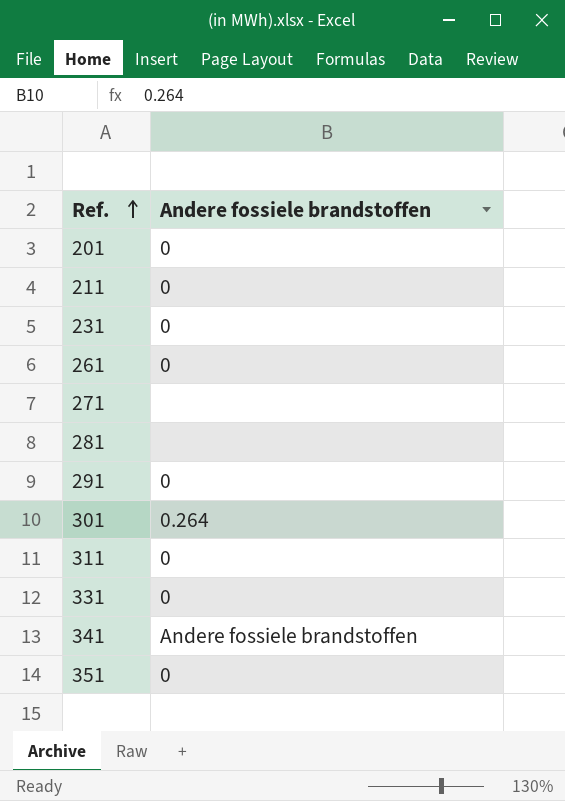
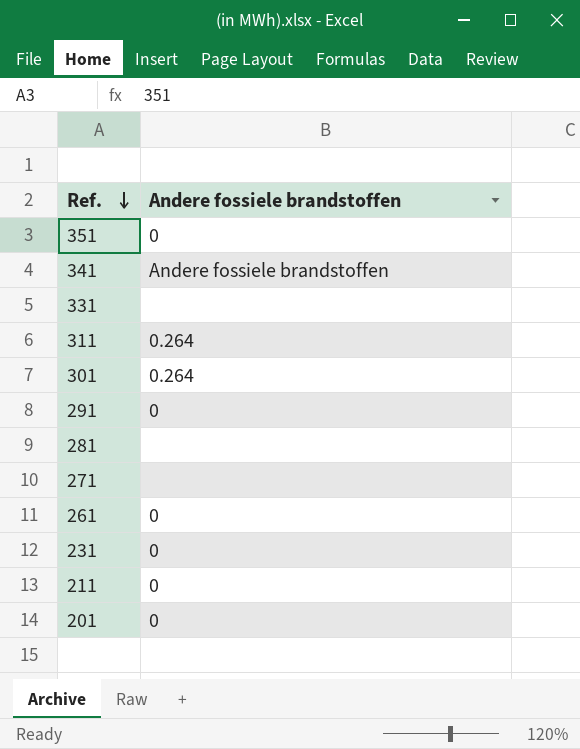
row order: Ref. ascending -> Ref. descending
331 | Andere fossiele brandstoffen: 0 -> none
311 | Andere fossiele brandstoffen: 0 -> 0.264

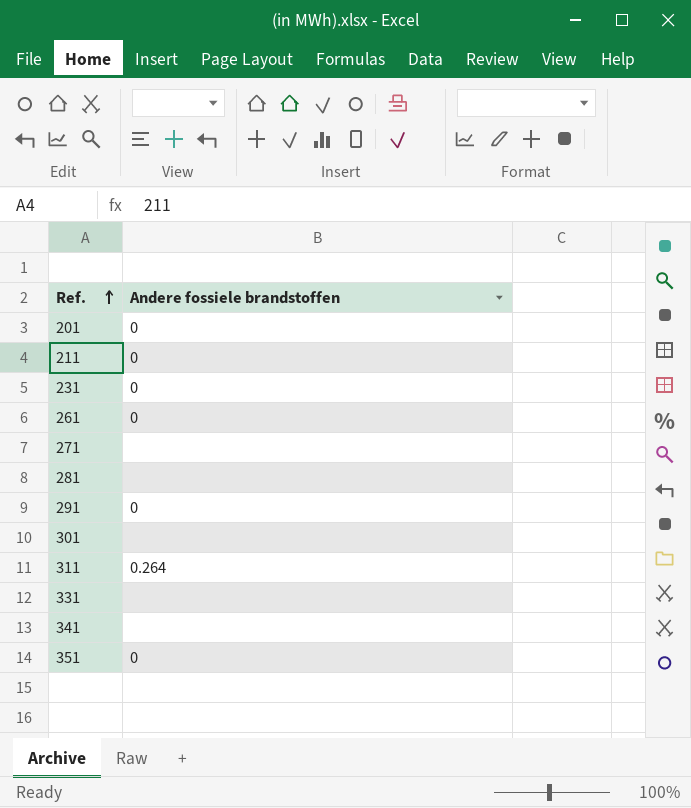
row order: Ref. descending -> Ref. ascending
301 | Andere fossiele brandstoffen: 0.264 -> none
341 | Andere fossiele brandstoffen: Andere fossiele brandstoffen -> none

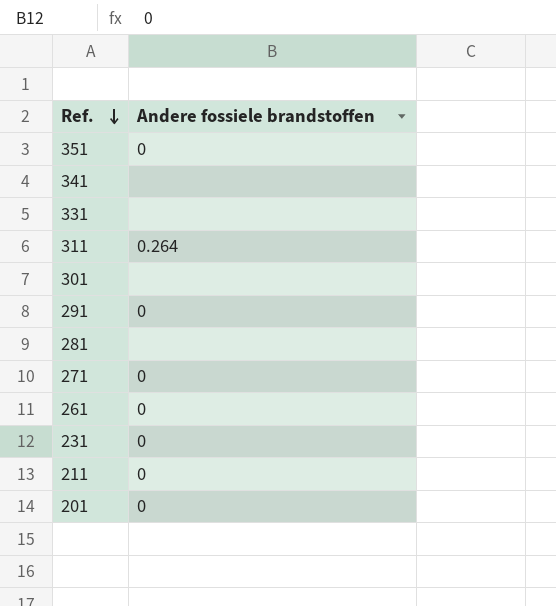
row order: Ref. ascending -> Ref. descending
271 | Andere fossiele brandstoffen: none -> 0

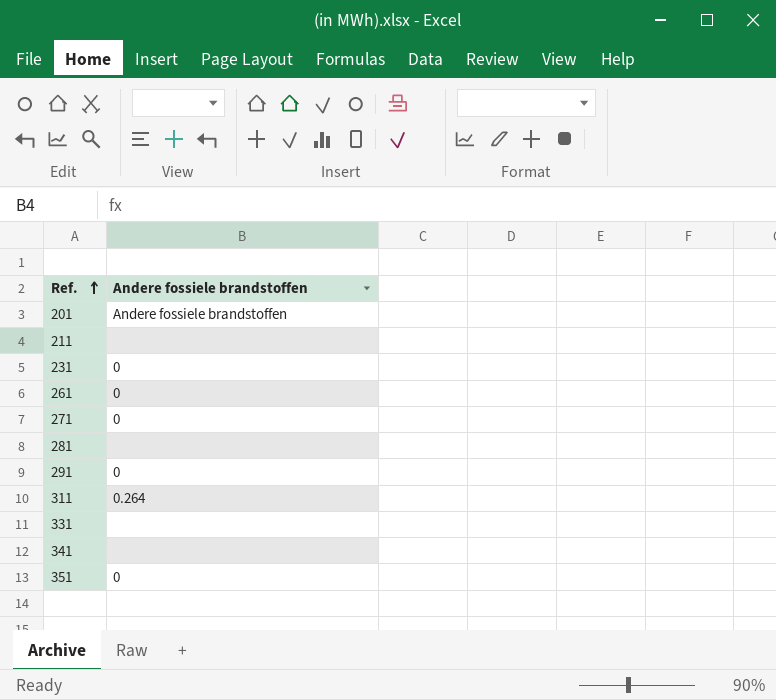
row order: Ref. descending -> Ref. ascending
row 301: none -> none
201 | Andere fossiele brandstoffen: 0 -> Andere fossiele brandstoffen
211 | Andere fossiele brandstoffen: 0 -> none

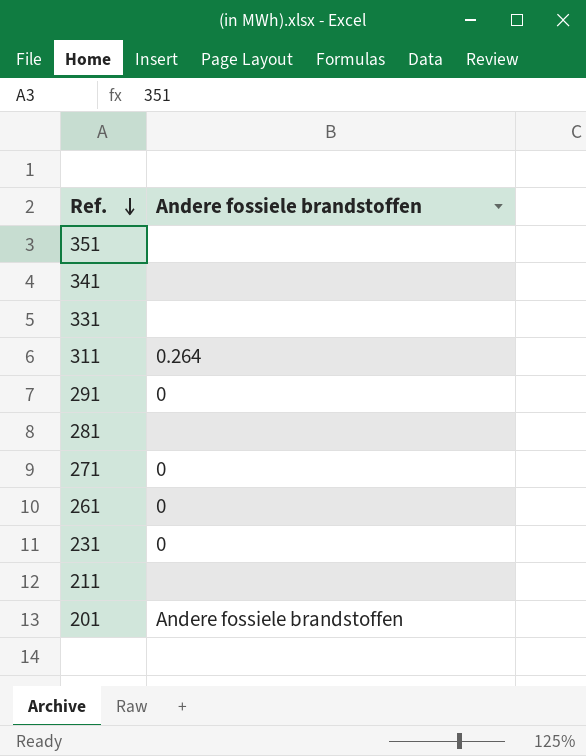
row order: Ref. ascending -> Ref. descending
351 | Andere fossiele brandstoffen: 0 -> none

